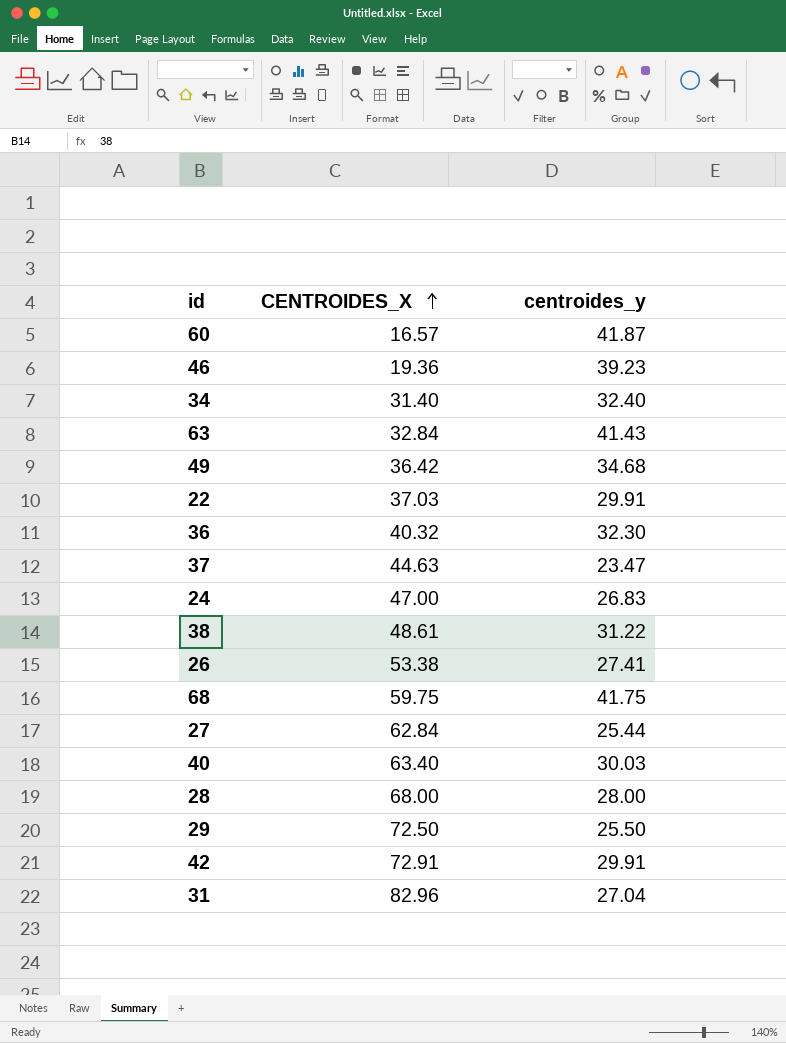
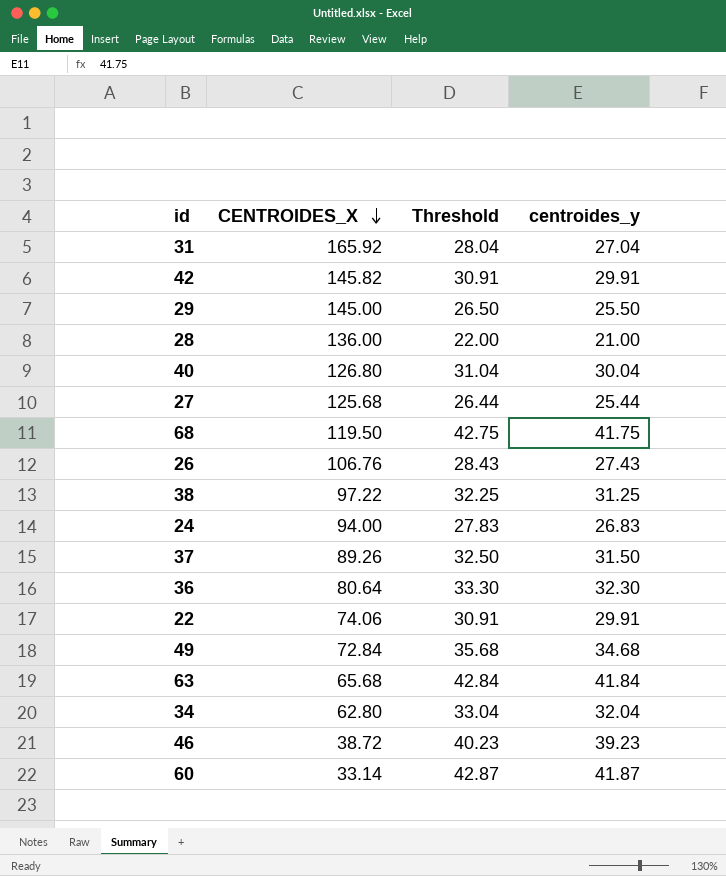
row order: CENTROIDES_X ascending -> CENTROIDES_X descending
column Threshold | formula: none -> [centroides_y] + 1
31 | CENTROIDES_X: 82.96 -> 165.92
42 | CENTROIDES_X: 72.91 -> 145.82
29 | CENTROIDES_X: 72.50 -> 145.00
28 | CENTROIDES_X: 68.00 -> 136.00
28 | centroides_y: 28.00 -> 21.00
40 | CENTROIDES_X: 63.40 -> 126.80
40 | centroides_y: 30.03 -> 30.04
27 | CENTROIDES_X: 62.84 -> 125.68
68 | CENTROIDES_X: 59.75 -> 119.50
26 | CENTROIDES_X: 53.38 -> 106.76
26 | centroides_y: 27.41 -> 27.43
38 | CENTROIDES_X: 48.61 -> 97.22
38 | centroides_y: 31.22 -> 31.25
24 | CENTROIDES_X: 47.00 -> 94.00
37 | CENTROIDES_X: 44.63 -> 89.26
37 | centroides_y: 23.47 -> 31.50
36 | CENTROIDES_X: 40.32 -> 80.64
22 | CENTROIDES_X: 37.03 -> 74.06
49 | CENTROIDES_X: 36.42 -> 72.84
63 | CENTROIDES_X: 32.84 -> 65.68
63 | centroides_y: 41.43 -> 41.84
34 | CENTROIDES_X: 31.40 -> 62.80
34 | centroides_y: 32.40 -> 32.04
46 | CENTROIDES_X: 19.36 -> 38.72
60 | CENTROIDES_X: 16.57 -> 33.14

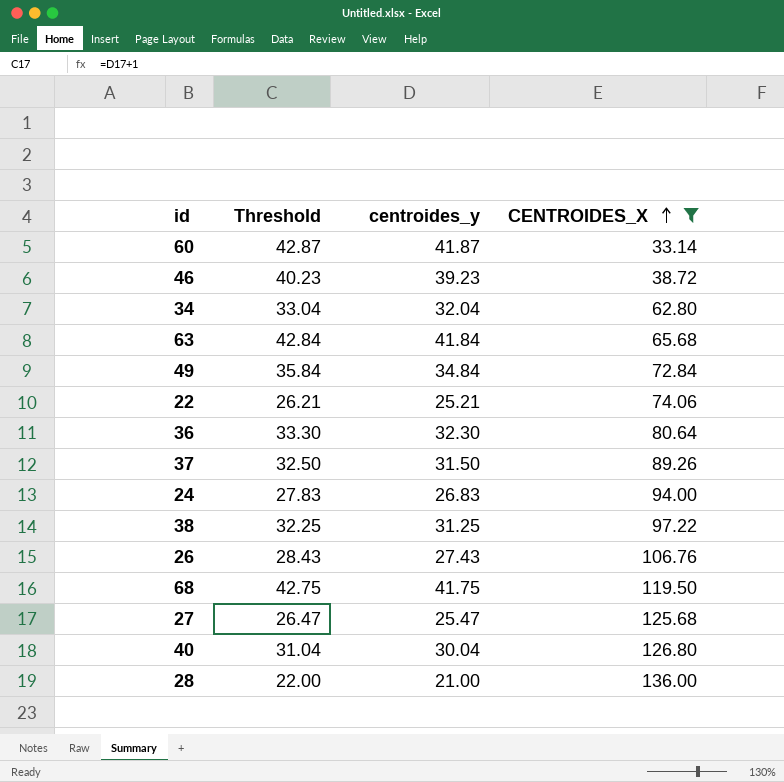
filter: none -> CENTROIDES_X <= 136.00
row order: CENTROIDES_X descending -> CENTROIDES_X ascending
column CENTROIDES_X | position: 2 -> 4
49 | Threshold: 35.68 -> 35.84
49 | centroides_y: 34.68 -> 34.84
22 | Threshold: 30.91 -> 26.21
22 | centroides_y: 29.91 -> 25.21
27 | Threshold: 26.44 -> 26.47
27 | centroides_y: 25.44 -> 25.47

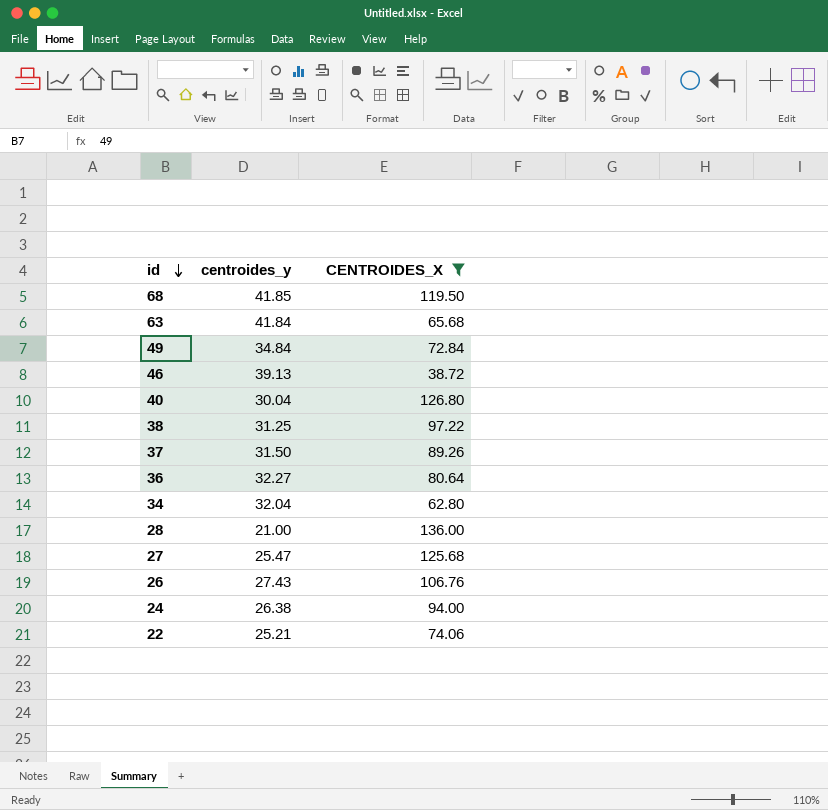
row order: CENTROIDES_X ascending -> id descending
column Threshold | formula: [centroides_y] + 1 -> none
row 60: 42.87 | 41.87 | 33.14 -> none
68 | centroides_y: 41.75 -> 41.85
46 | centroides_y: 39.23 -> 39.13
36 | centroides_y: 32.30 -> 32.27
24 | centroides_y: 26.83 -> 26.38

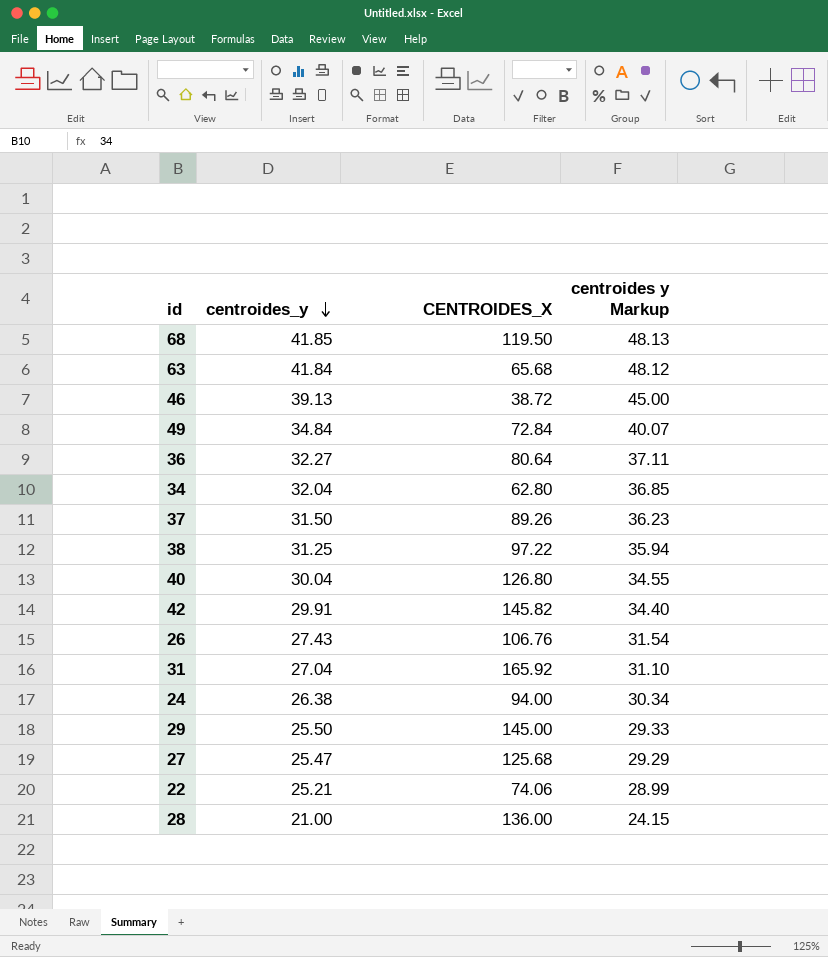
filter: CENTROIDES_X <= 136.00 -> none
row order: id descending -> centroides_y descending
column centroides y Markup | formula: none -> [centroides_y] * 1.15

